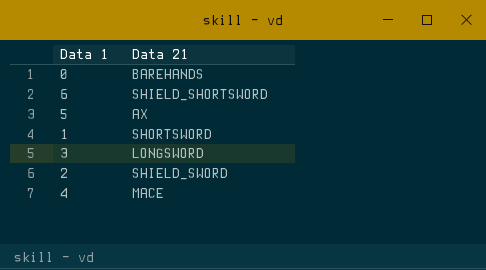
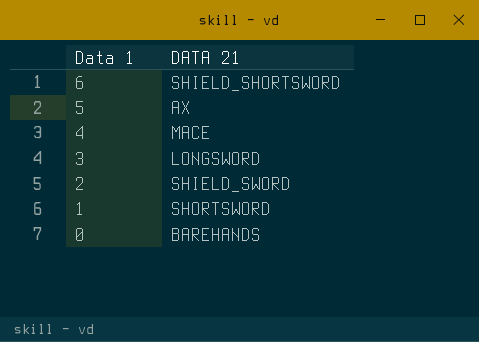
row order: none -> Data 1 descending
column name: Data 21 -> DATA 21

